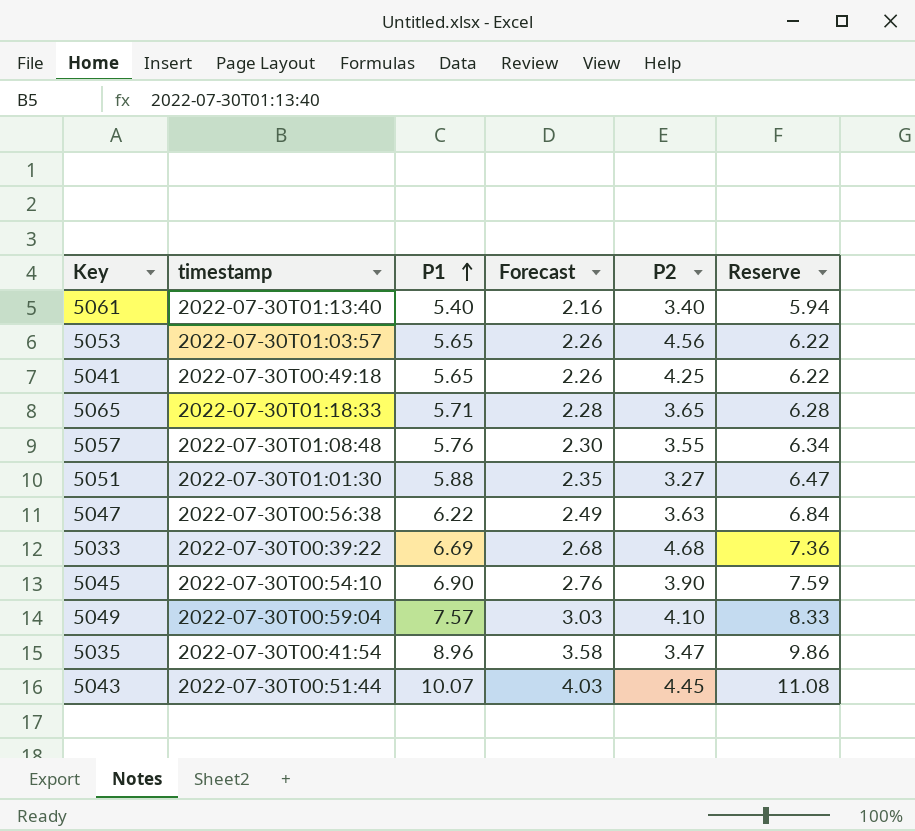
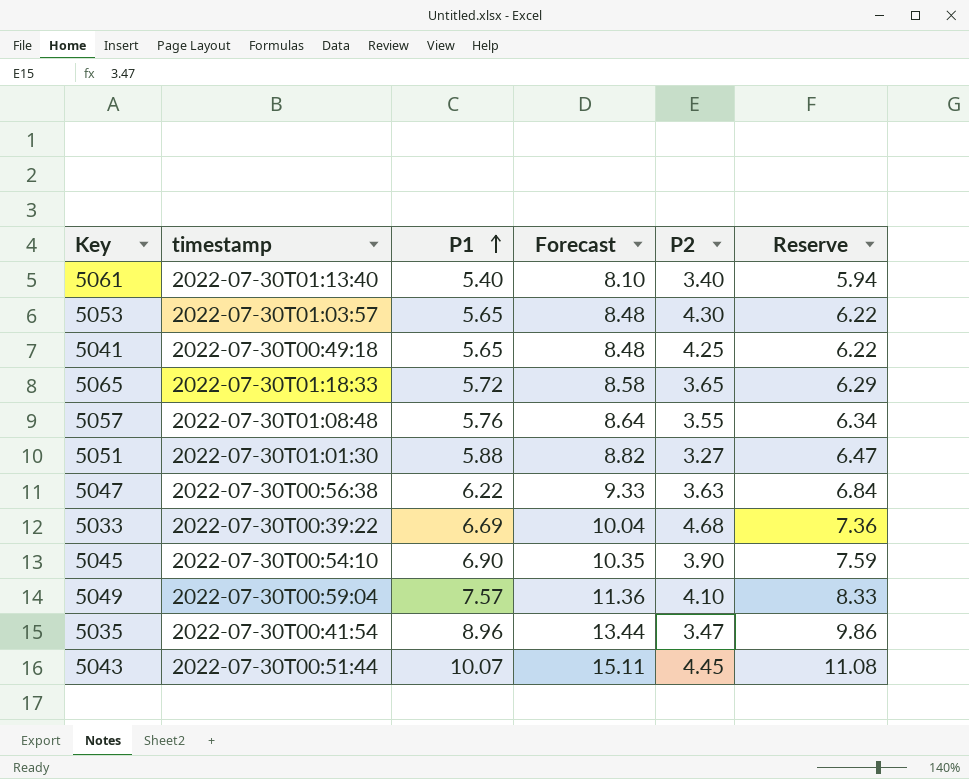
column Forecast | formula: [P1] * 0.4 -> [P1] * 1.5
5053 | P2: 4.56 -> 4.30
5065 | P1: 5.71 -> 5.72
5065 | Reserve: 6.28 -> 6.29

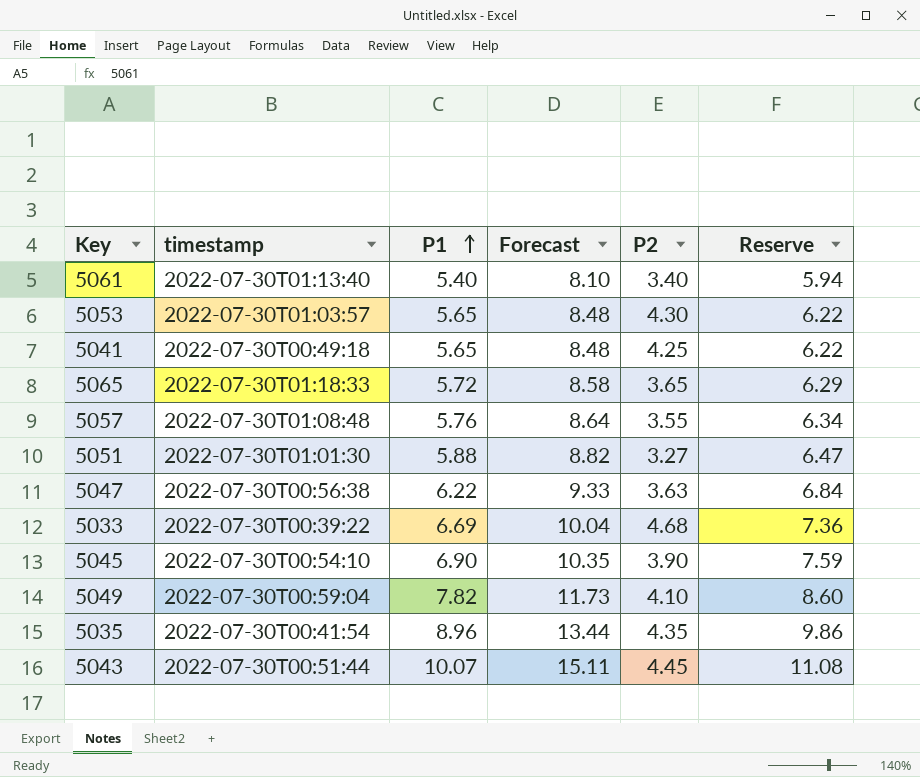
5049 | P1: 7.57 -> 7.82
5049 | Forecast: 11.36 -> 11.73
5049 | Reserve: 8.33 -> 8.60
5035 | P2: 3.47 -> 4.35

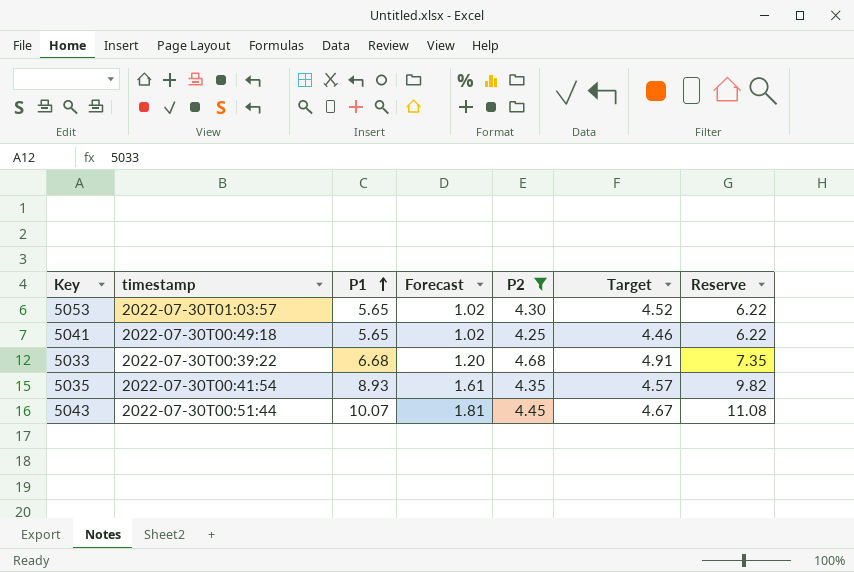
filter: none -> P2 >= 4.25
column Forecast | formula: [P1] * 1.5 -> [P1] * 0.18
column Target | formula: none -> [P2] * 1.05
5033 | P1: 6.69 -> 6.68
5033 | Reserve: 7.36 -> 7.35
5035 | P1: 8.96 -> 8.93
5035 | Reserve: 9.86 -> 9.82

